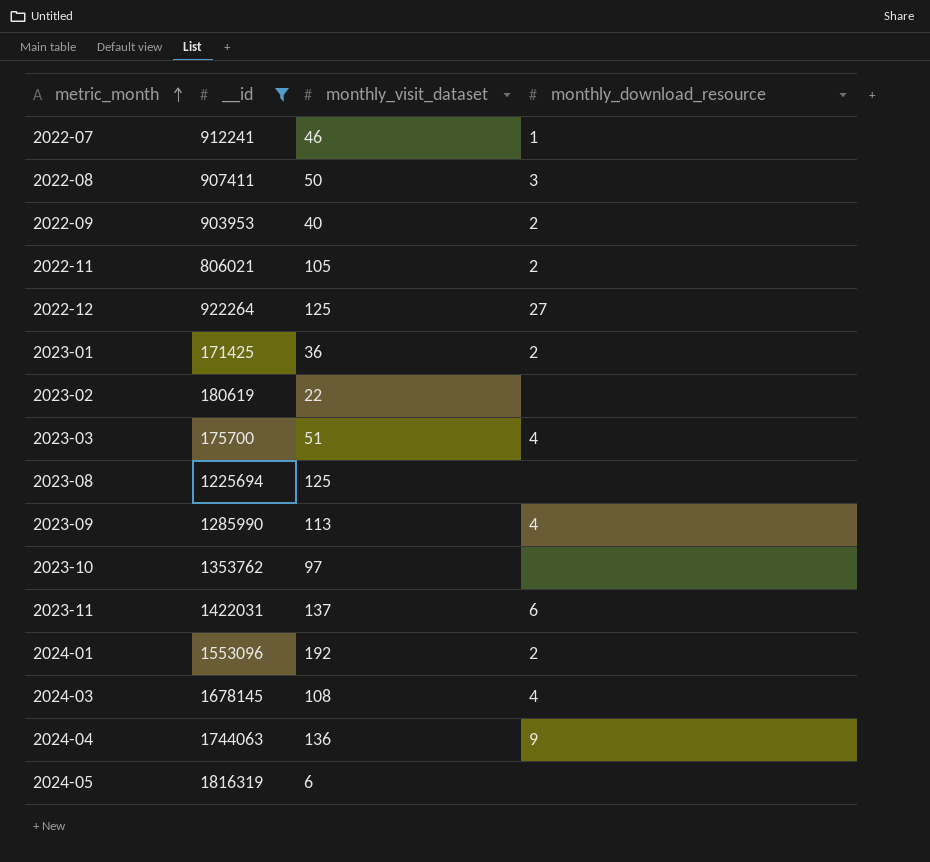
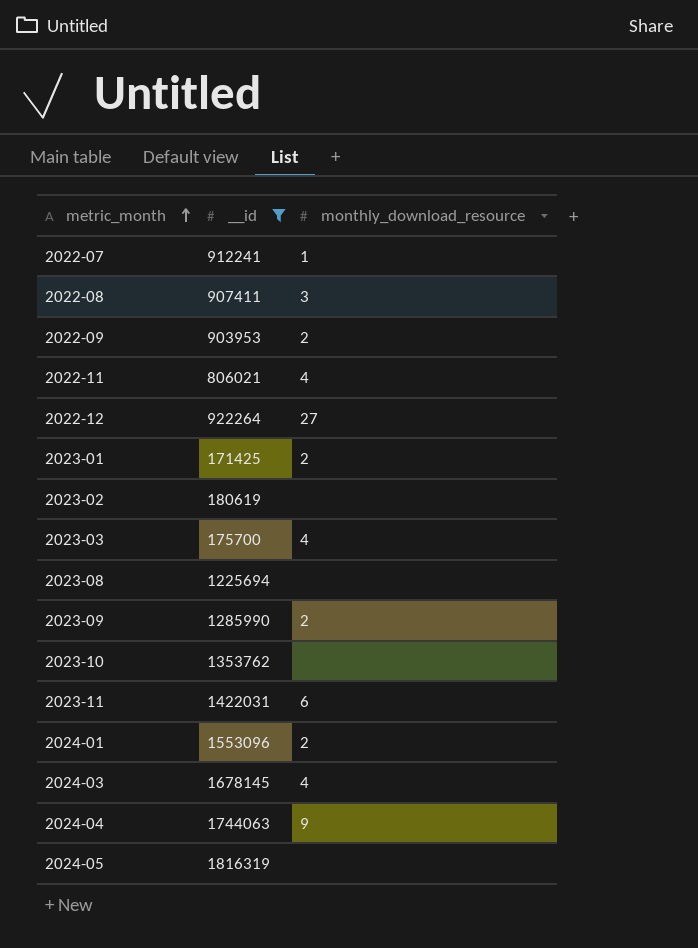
column monthly_visit_dataset | position: 3 -> none
2022-11 | monthly_download_resource: 2 -> 4
2023-09 | monthly_download_resource: 4 -> 2

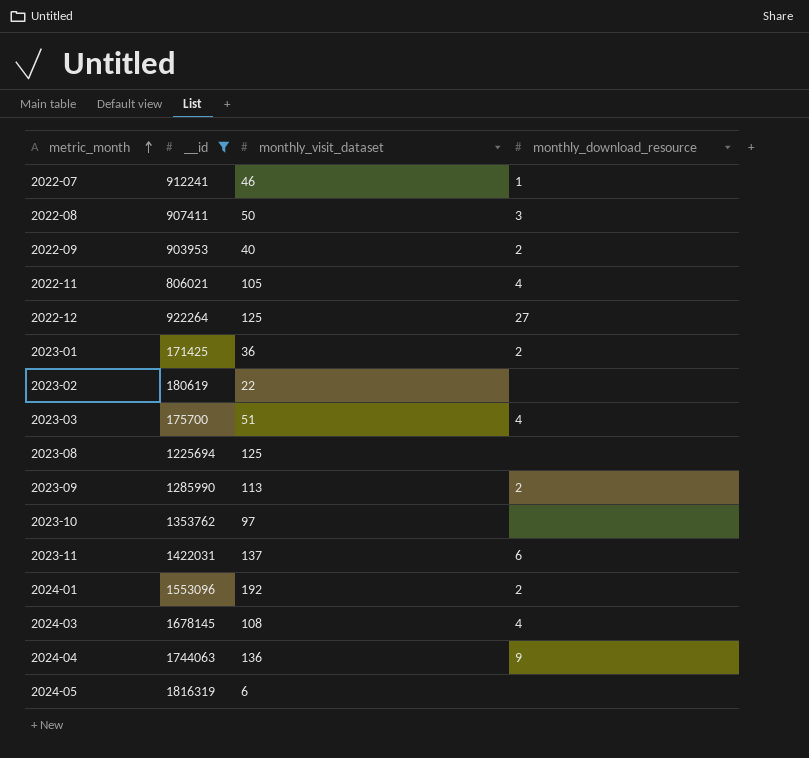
column monthly_visit_dataset | position: none -> 3

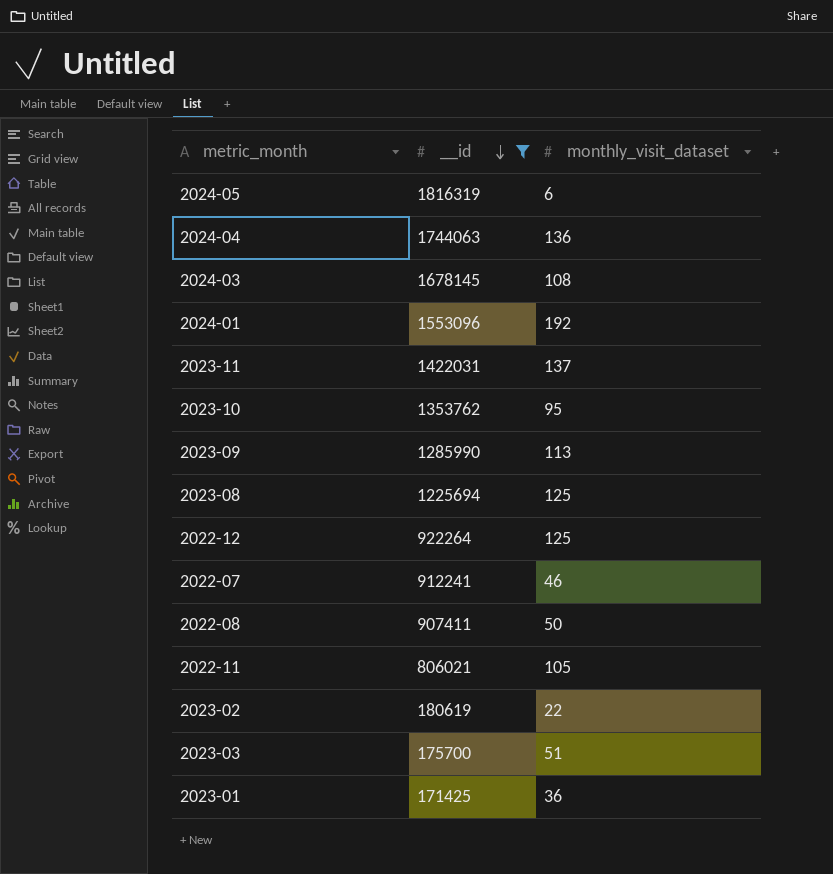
row order: metric_month ascending -> __id descending
column monthly_download_resource | position: 4 -> none
row 2022-09: 903953 | 40 | 2 -> none
2023-10 | monthly_visit_dataset: 97 -> 95

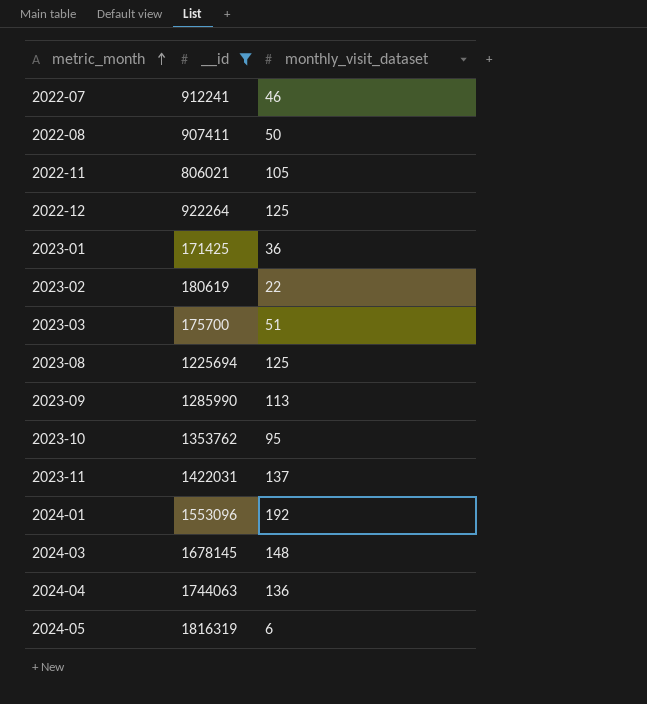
row order: __id descending -> metric_month ascending
2024-03 | monthly_visit_dataset: 108 -> 148

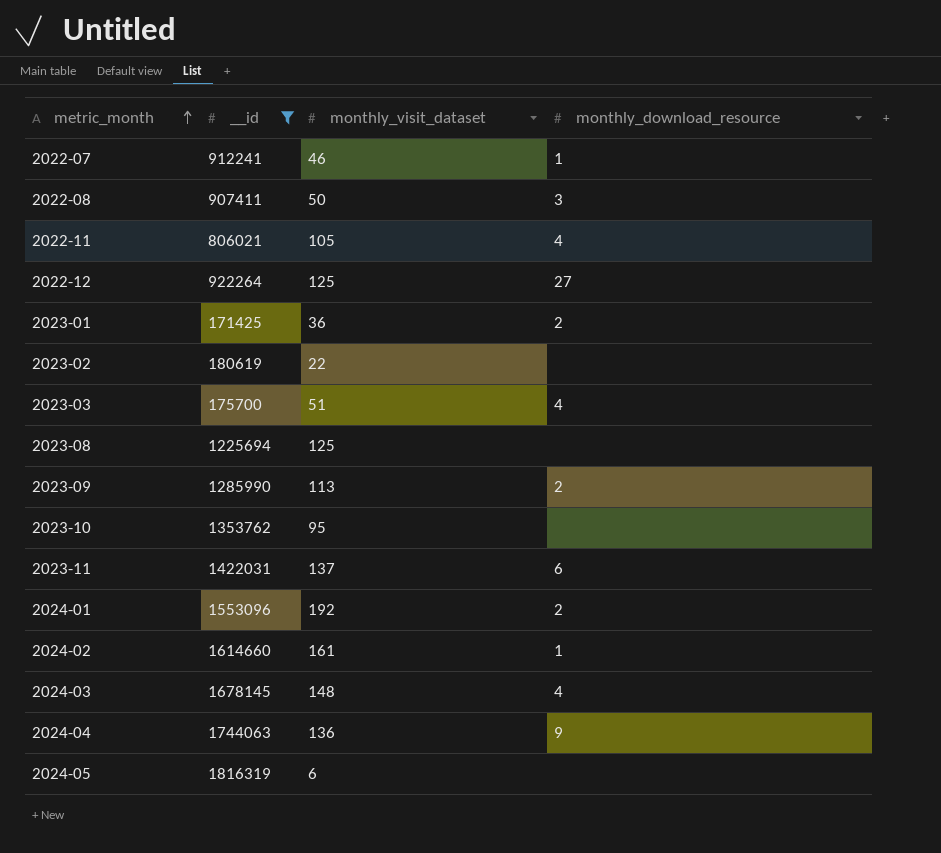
column monthly_download_resource | position: none -> 4
row 2024-02: none -> 1614660 | 161 | 1

